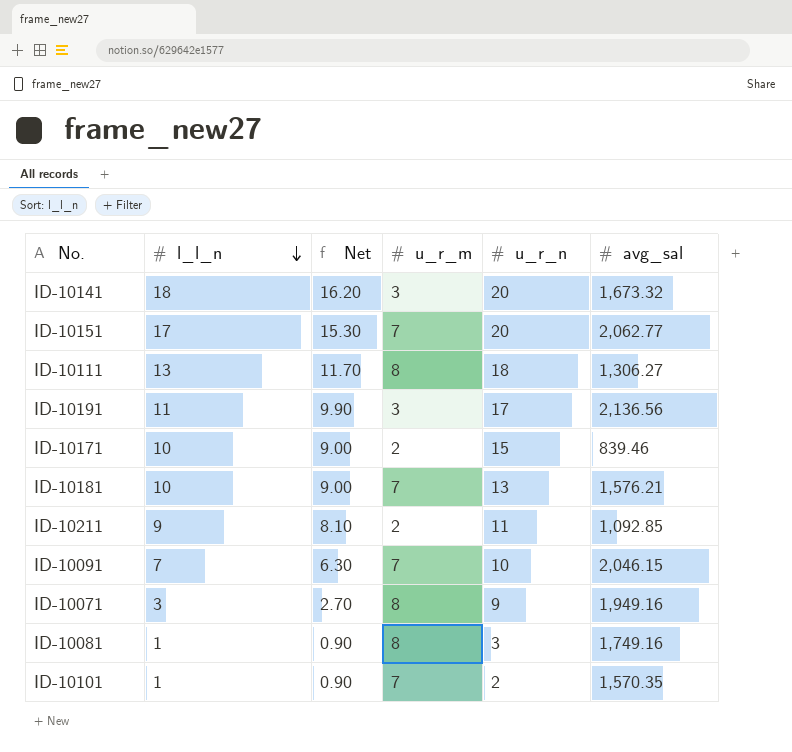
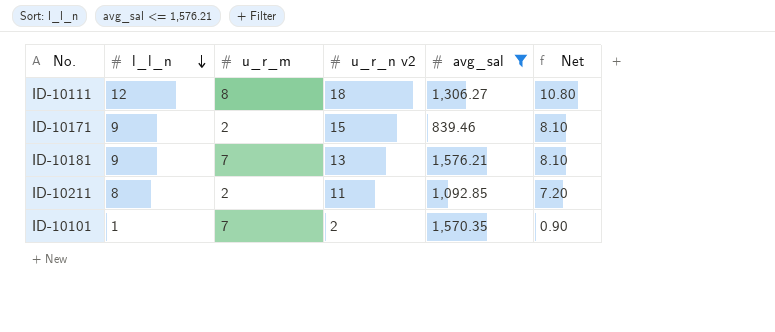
filter: none -> avg_sal <= 1,576.21
column name: u_r_n -> u_r_n v2
column Net | position: 3 -> 6
ID-10111 | l_l_n: 13 -> 12
ID-10111 | Net: 11.70 -> 10.80
ID-10171 | l_l_n: 10 -> 9
ID-10171 | Net: 9.00 -> 8.10
ID-10181 | l_l_n: 10 -> 9
ID-10181 | Net: 9.00 -> 8.10
ID-10211 | l_l_n: 9 -> 8
ID-10211 | Net: 8.10 -> 7.20

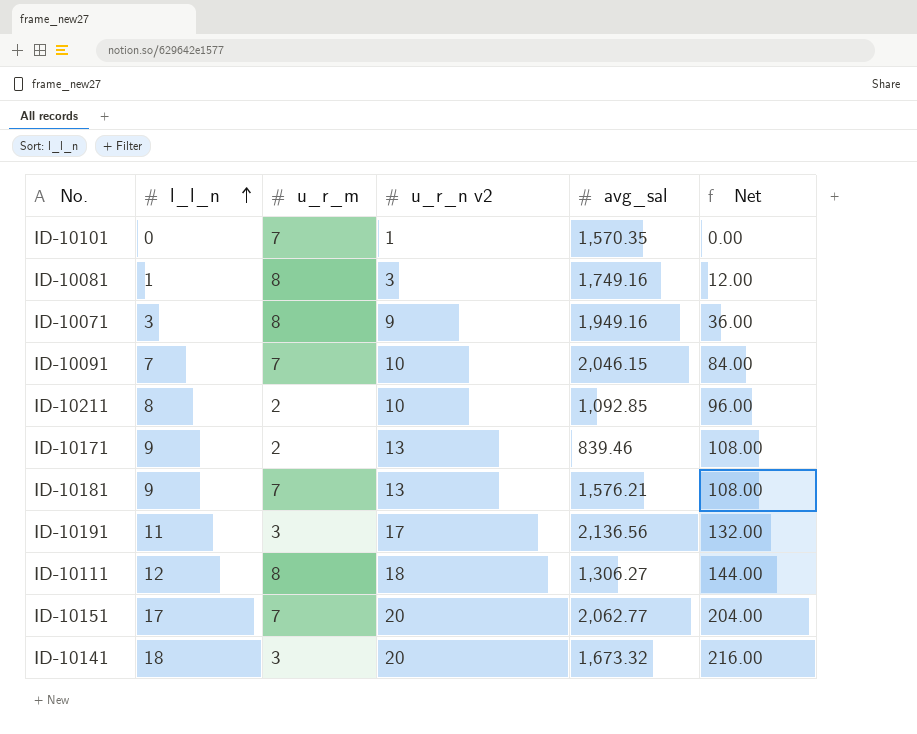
filter: avg_sal <= 1,576.21 -> none
row order: l_l_n descending -> l_l_n ascending
column Net | formula: [l_l_n] * 0.9 -> [l_l_n] * 12
ID-10101 | l_l_n: 1 -> 0
ID-10101 | u_r_n v2: 2 -> 1
ID-10211 | u_r_n v2: 11 -> 10
ID-10171 | u_r_n v2: 15 -> 13

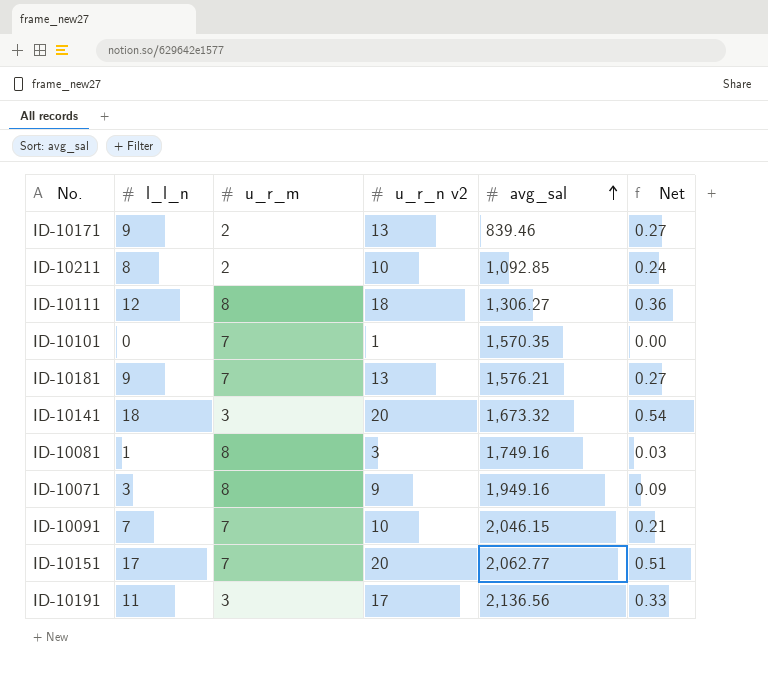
row order: l_l_n ascending -> avg_sal ascending
column Net | formula: [l_l_n] * 12 -> [l_l_n] * 0.03

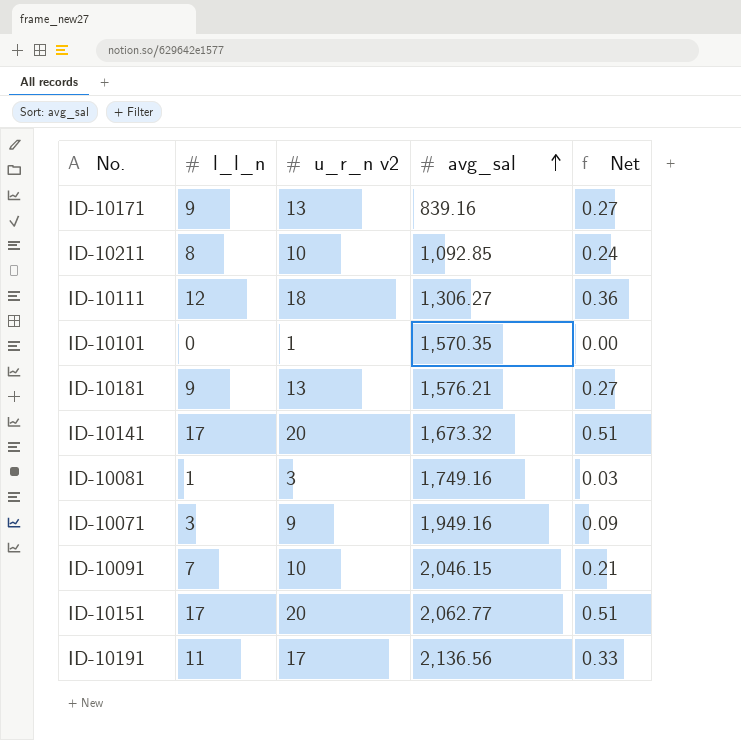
column u_r_m | position: 3 -> none
ID-10171 | avg_sal: 839.46 -> 839.16
ID-10141 | l_l_n: 18 -> 17
ID-10141 | Net: 0.54 -> 0.51

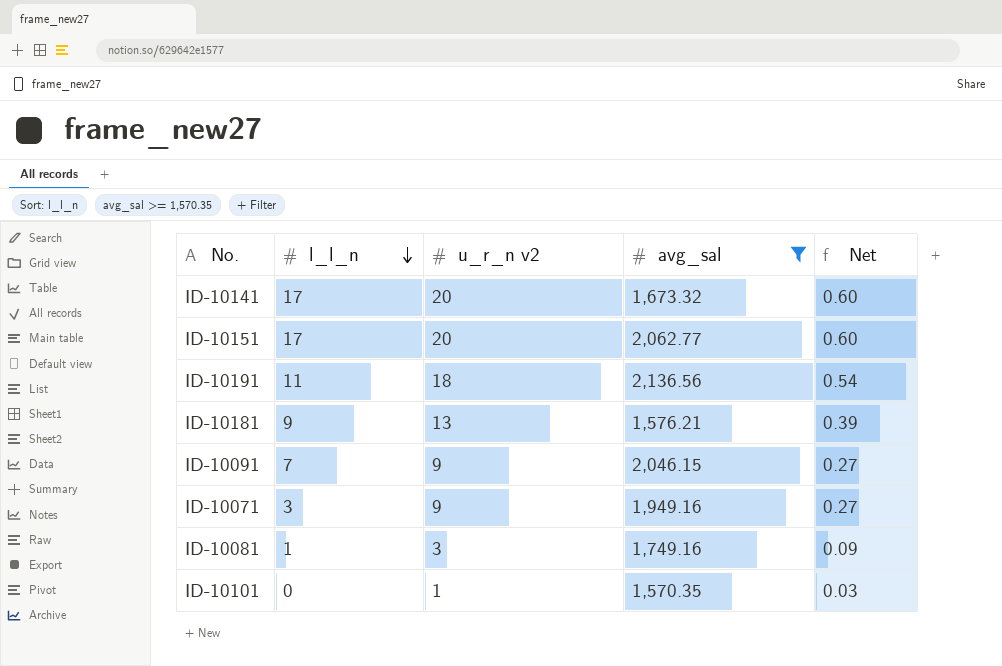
filter: none -> avg_sal >= 1,570.35
row order: avg_sal ascending -> l_l_n descending
column Net | formula: [l_l_n] * 0.03 -> [u_r_n v2] * 0.03
ID-10191 | u_r_n v2: 17 -> 18
ID-10091 | u_r_n v2: 10 -> 9

